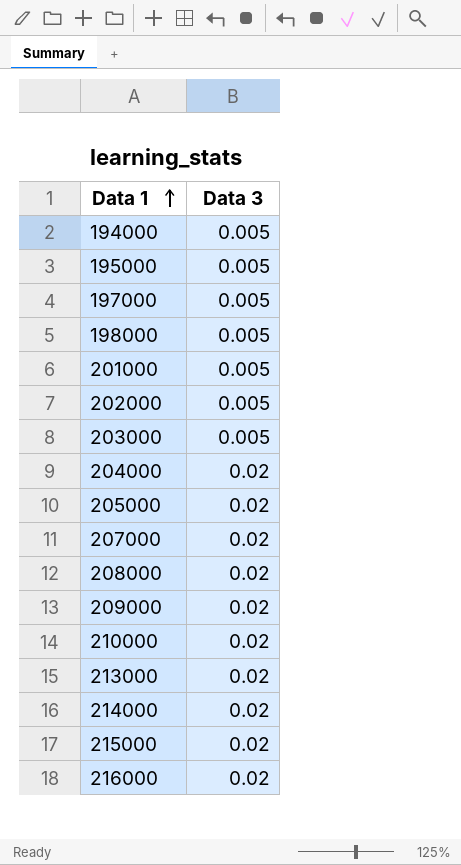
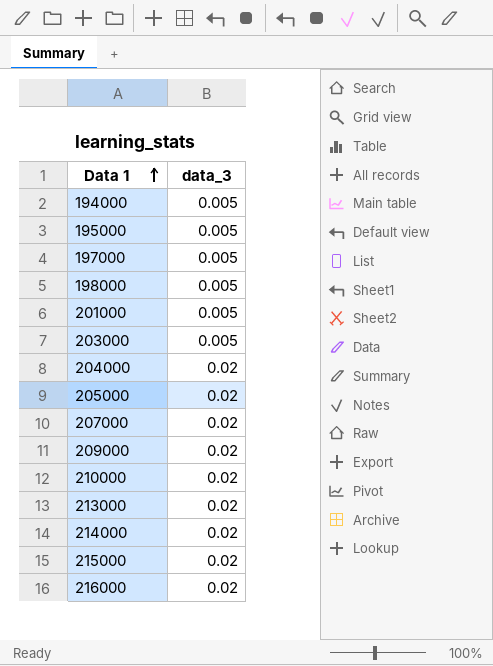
column name: Data 3 -> data_3
row 202000: 0.005 -> none
row 208000: 0.02 -> none

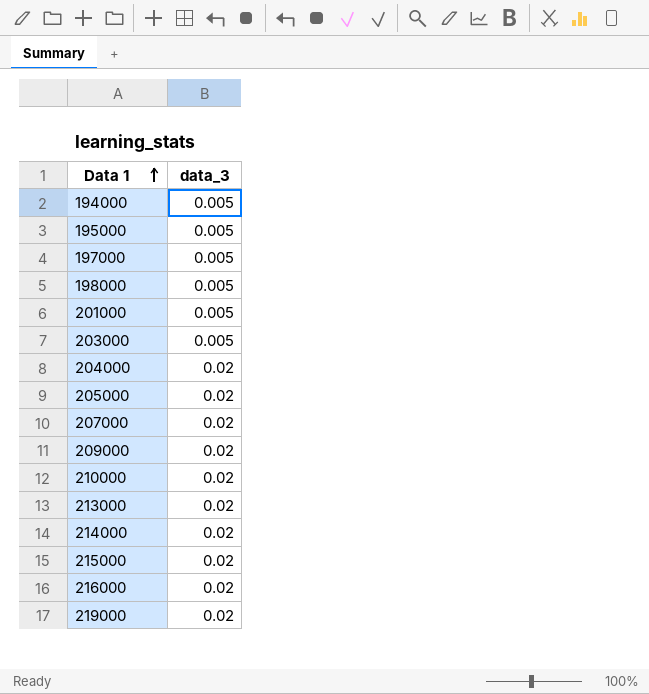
row 219000: none -> 0.02

